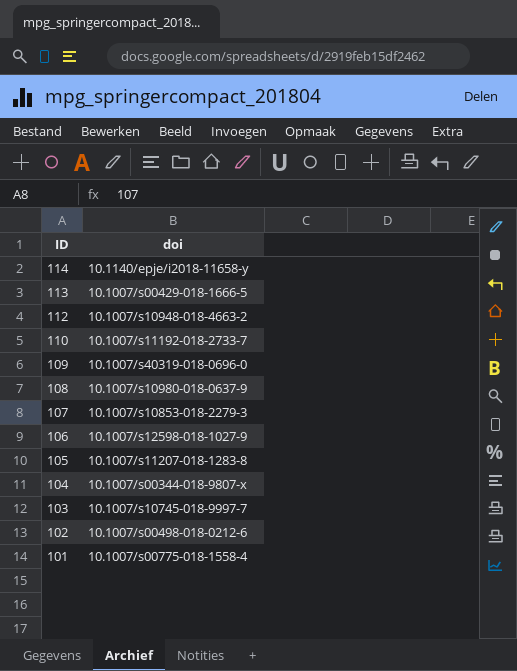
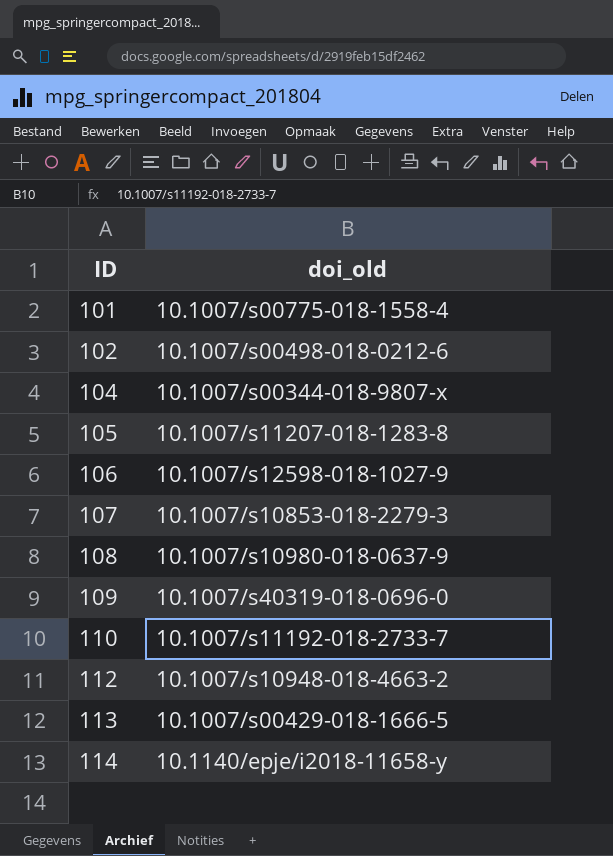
row order: ID descending -> ID ascending
column name: doi -> doi_old
row 103: 10.1007/s10745-018-9997-7 -> none

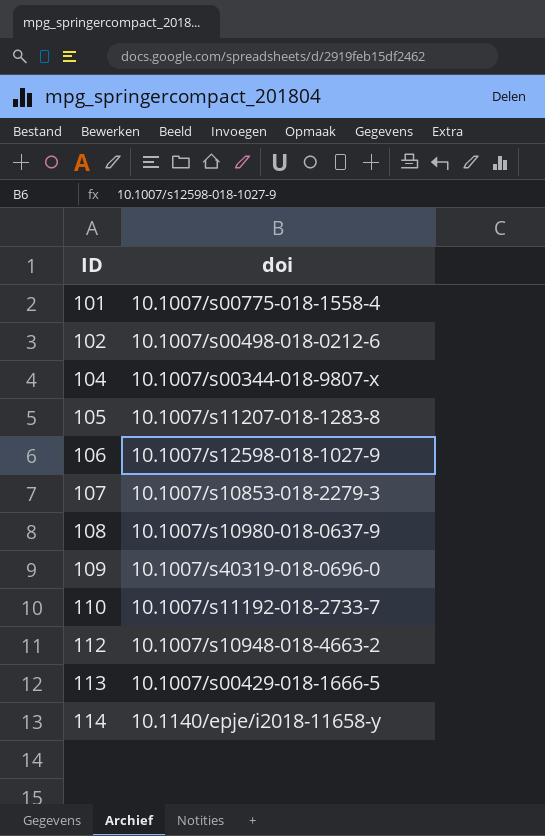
column name: doi_old -> doi

